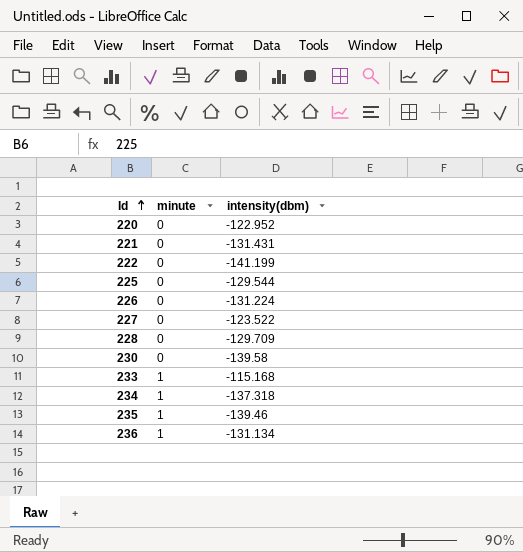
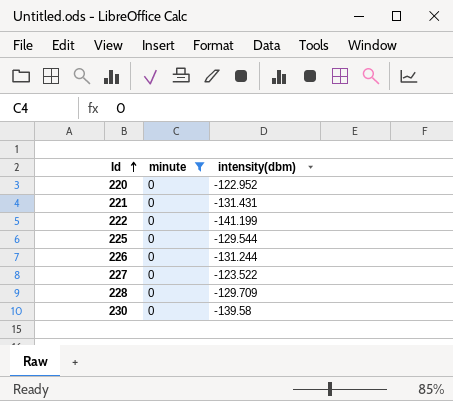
filter: none -> minute = 0
226 | intensity(dbm): -131.224 -> -131.244

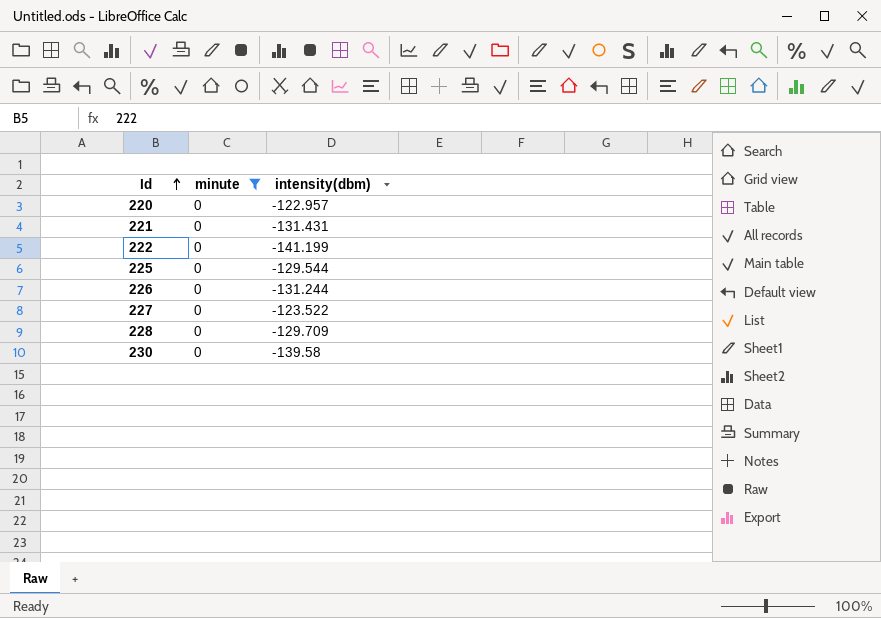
220 | intensity(dbm): -122.952 -> -122.957

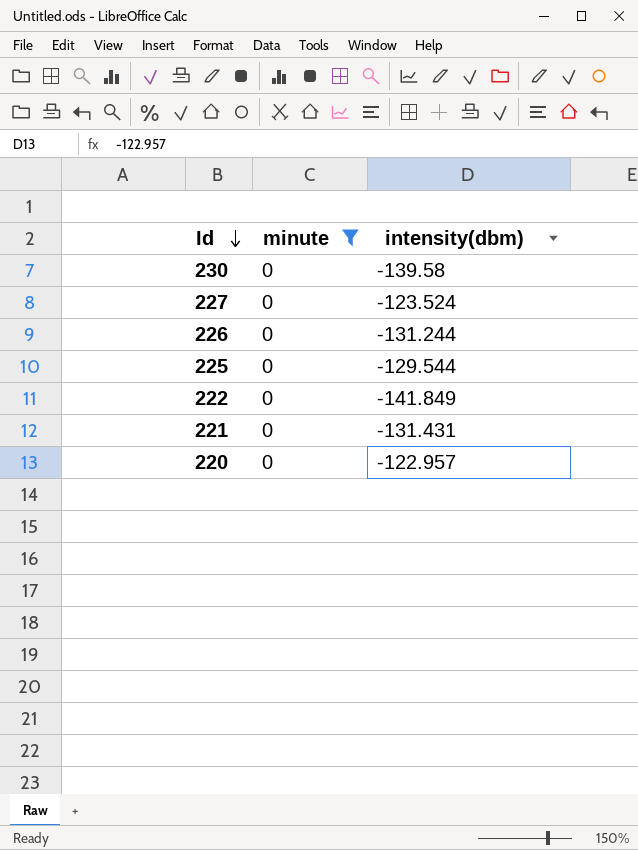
row order: Id ascending -> Id descending
row 228: 0 | -129.709 -> none
227 | intensity(dbm): -123.522 -> -123.524
222 | intensity(dbm): -141.199 -> -141.849

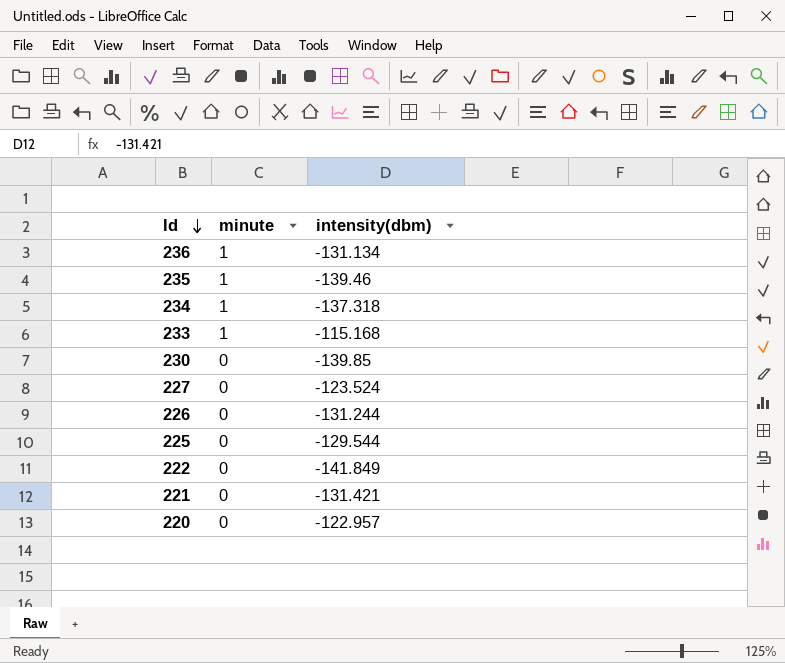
filter: minute = 0 -> none
230 | intensity(dbm): -139.58 -> -139.85
221 | intensity(dbm): -131.431 -> -131.421

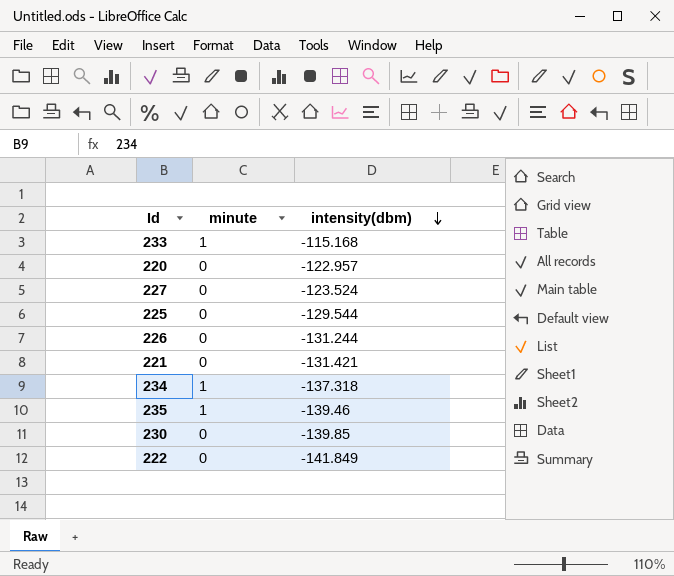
row order: Id descending -> intensity(dbm) descending
row 236: 1 | -131.134 -> none

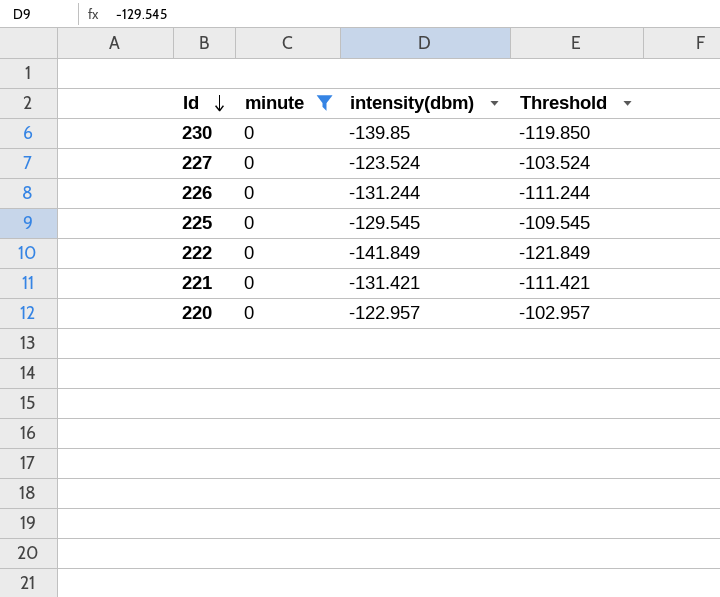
filter: none -> minute = 0
row order: intensity(dbm) descending -> Id descending
column Threshold | formula: none -> [intensity(dbm)] + 20
225 | intensity(dbm): -129.544 -> -129.545

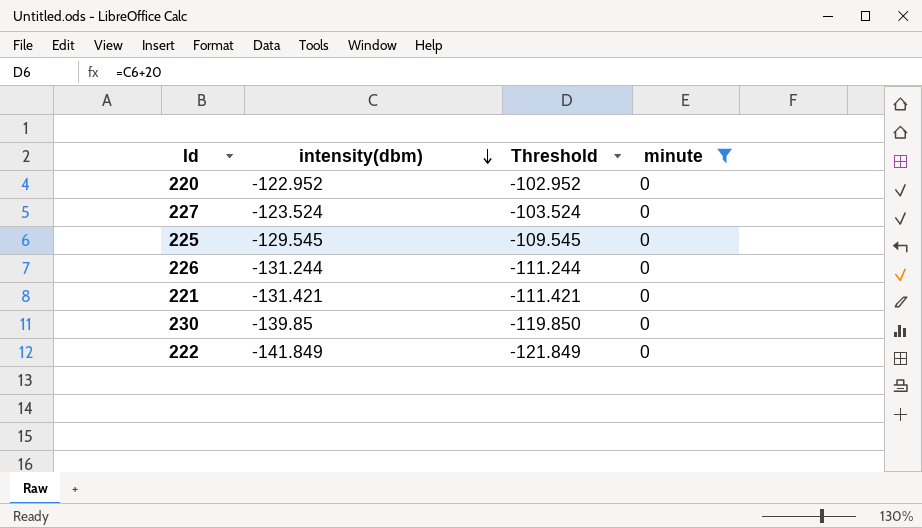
row order: Id descending -> intensity(dbm) descending
column minute | position: 2 -> 4
220 | intensity(dbm): -122.957 -> -122.952
220 | Threshold: -102.957 -> -102.952

